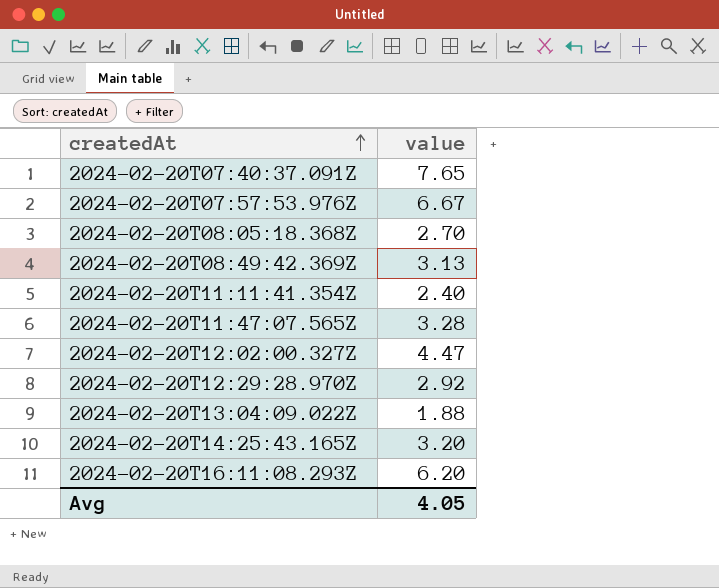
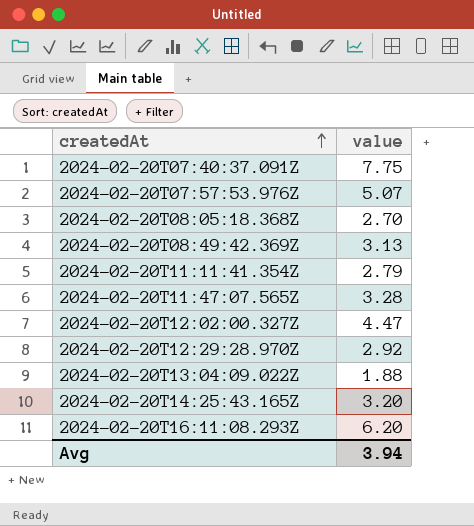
2024-02-20T07:40:37.091Z | value: 7.65 -> 7.75
2024-02-20T07:57:53.976Z | value: 6.67 -> 5.07
2024-02-20T11:11:41.354Z | value: 2.40 -> 2.79
Avg | value: 4.05 -> 3.94

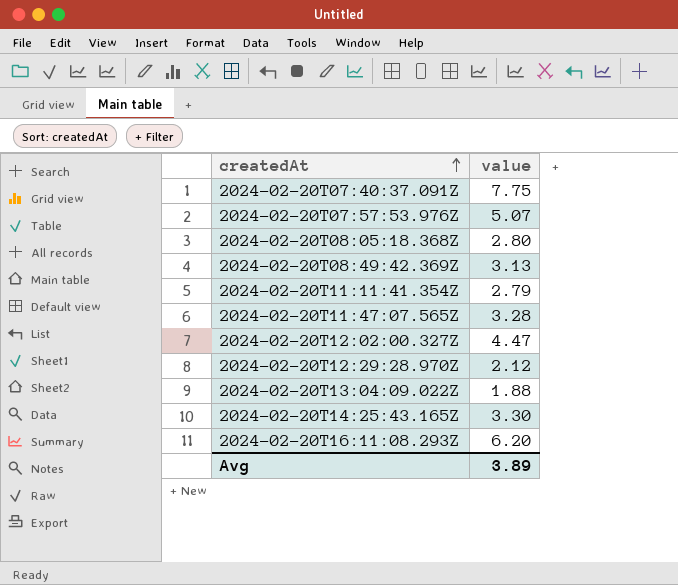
2024-02-20T08:05:18.368Z | value: 2.70 -> 2.80
2024-02-20T12:29:28.970Z | value: 2.92 -> 2.12
2024-02-20T14:25:43.165Z | value: 3.20 -> 3.30
Avg | value: 3.94 -> 3.89

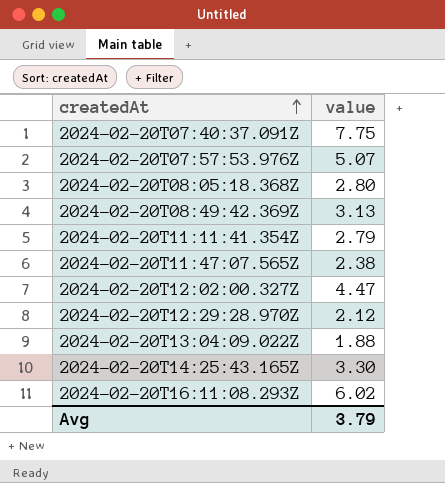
2024-02-20T11:47:07.565Z | value: 3.28 -> 2.38
2024-02-20T16:11:08.293Z | value: 6.20 -> 6.02
Avg | value: 3.89 -> 3.79

